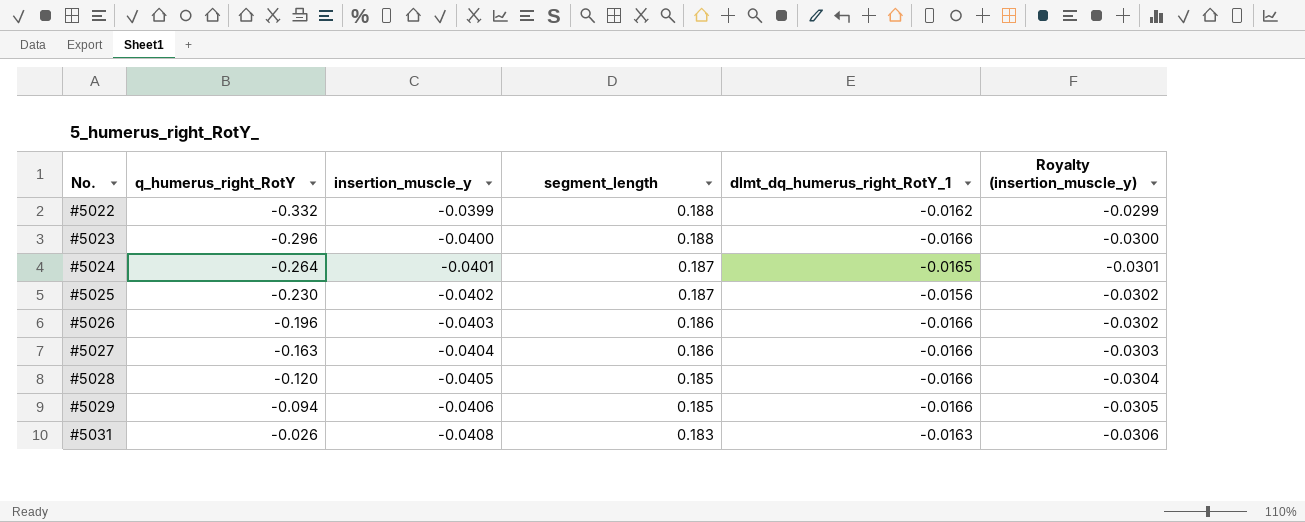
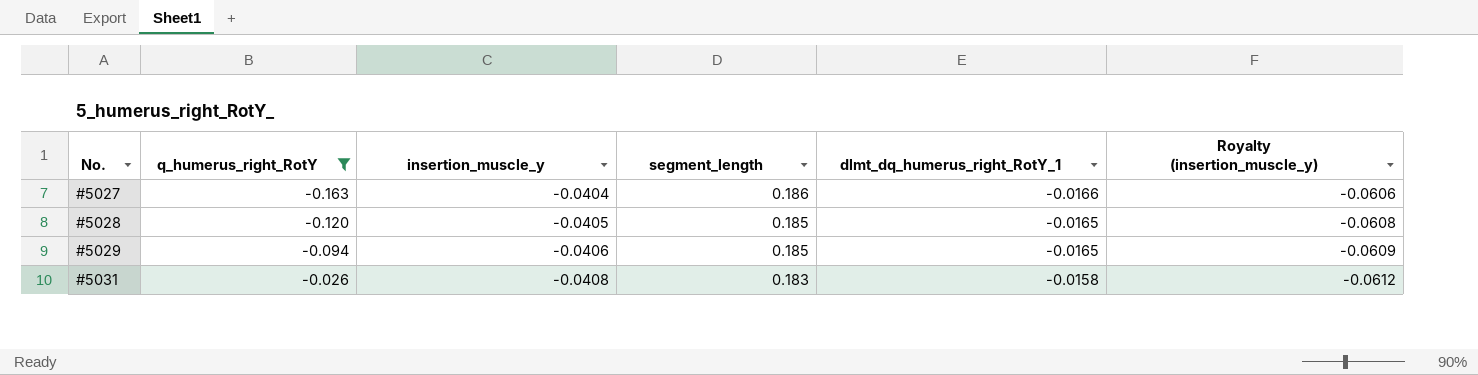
filter: none -> q_humerus_right_RotY >= -0.163
column Royalty (insertion_muscle_y) | formula: [insertion_muscle_y] * 0.75 -> [insertion_muscle_y] * 1.5
#5028 | dlmt_dq_humerus_right_RotY_1: -0.0166 -> -0.0165
#5029 | dlmt_dq_humerus_right_RotY_1: -0.0166 -> -0.0165
#5031 | dlmt_dq_humerus_right_RotY_1: -0.0163 -> -0.0158

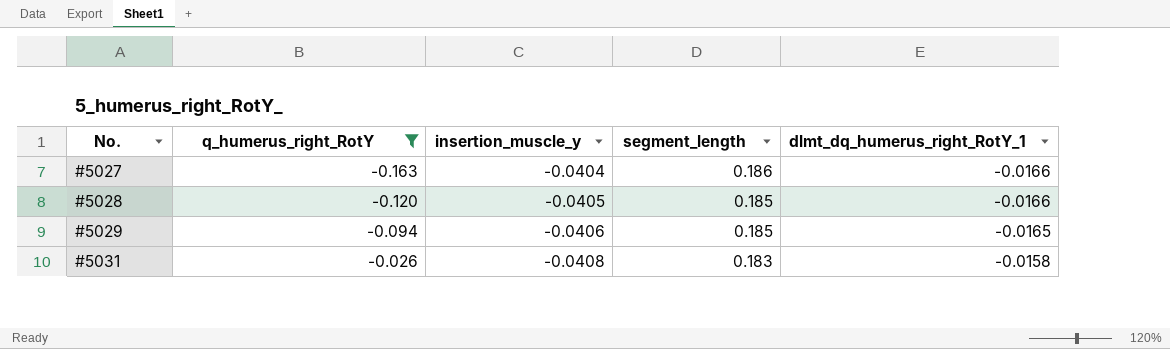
column Royalty (insertion_muscle_y) | formula: [insertion_muscle_y] * 1.5 -> none
#5028 | dlmt_dq_humerus_right_RotY_1: -0.0165 -> -0.0166

